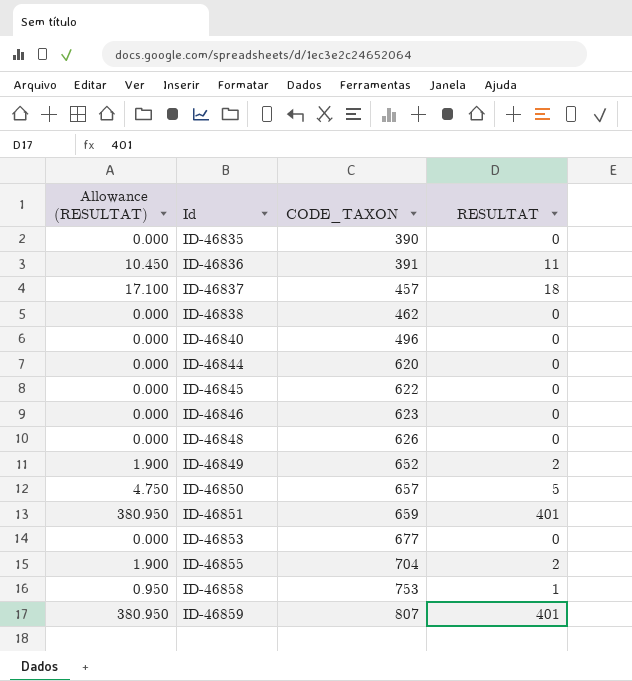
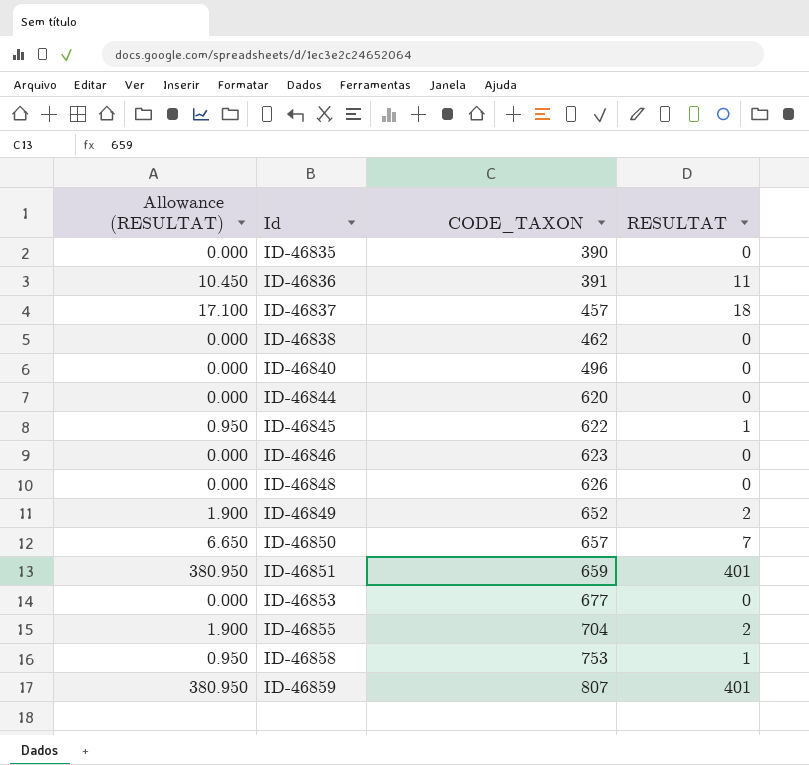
ID-46845 | Allowance (RESULTAT): 0.000 -> 0.950
ID-46845 | RESULTAT: 0 -> 1
ID-46850 | Allowance (RESULTAT): 4.750 -> 6.650
ID-46850 | RESULTAT: 5 -> 7

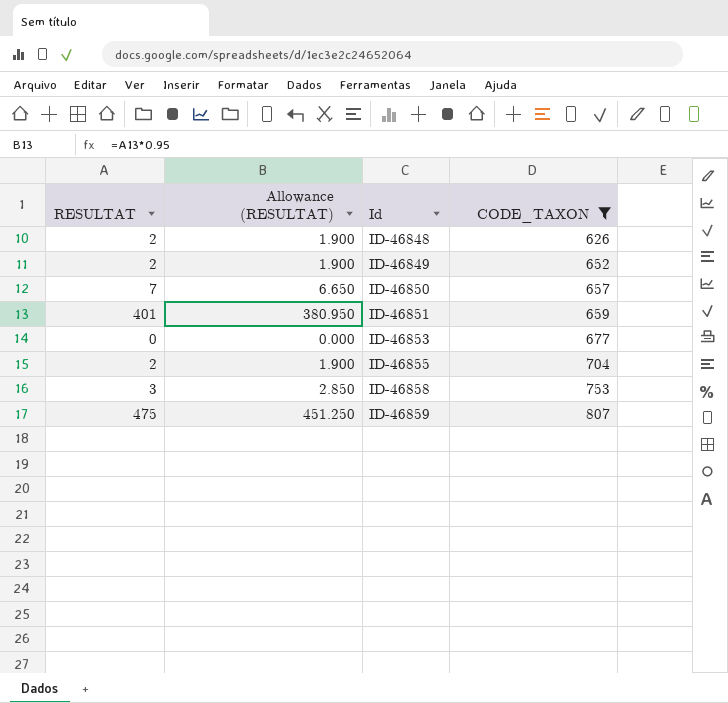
filter: none -> CODE_TAXON >= 626
column RESULTAT | position: 4 -> 1
ID-46848 | RESULTAT: 0 -> 2
ID-46848 | Allowance (RESULTAT): 0.000 -> 1.900
ID-46858 | RESULTAT: 1 -> 3
ID-46858 | Allowance (RESULTAT): 0.950 -> 2.850
ID-46859 | RESULTAT: 401 -> 475
ID-46859 | Allowance (RESULTAT): 380.950 -> 451.250

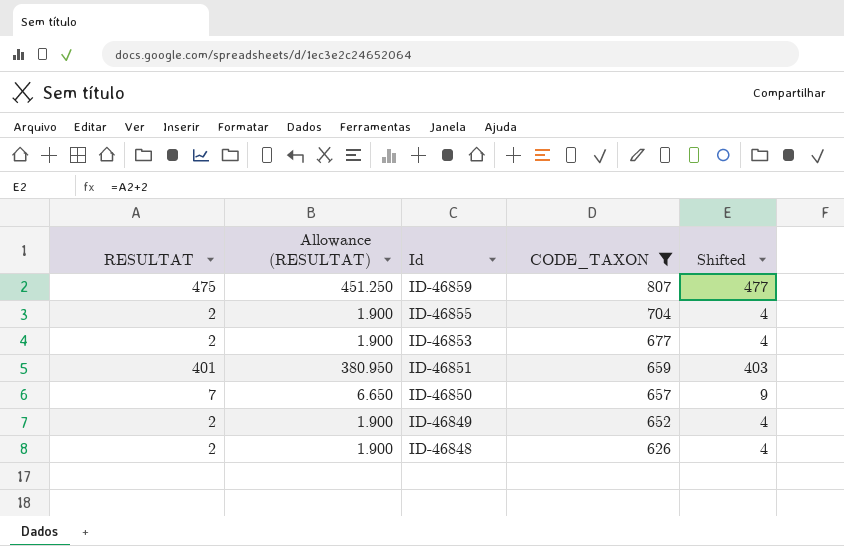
row order: Id ascending -> Id descending
column Shifted | formula: none -> [RESULTAT] + 2
row ID-46858: 3 | 2.850 | 753 -> none
ID-46853 | RESULTAT: 0 -> 2
ID-46853 | Allowance (RESULTAT): 0.000 -> 1.900

